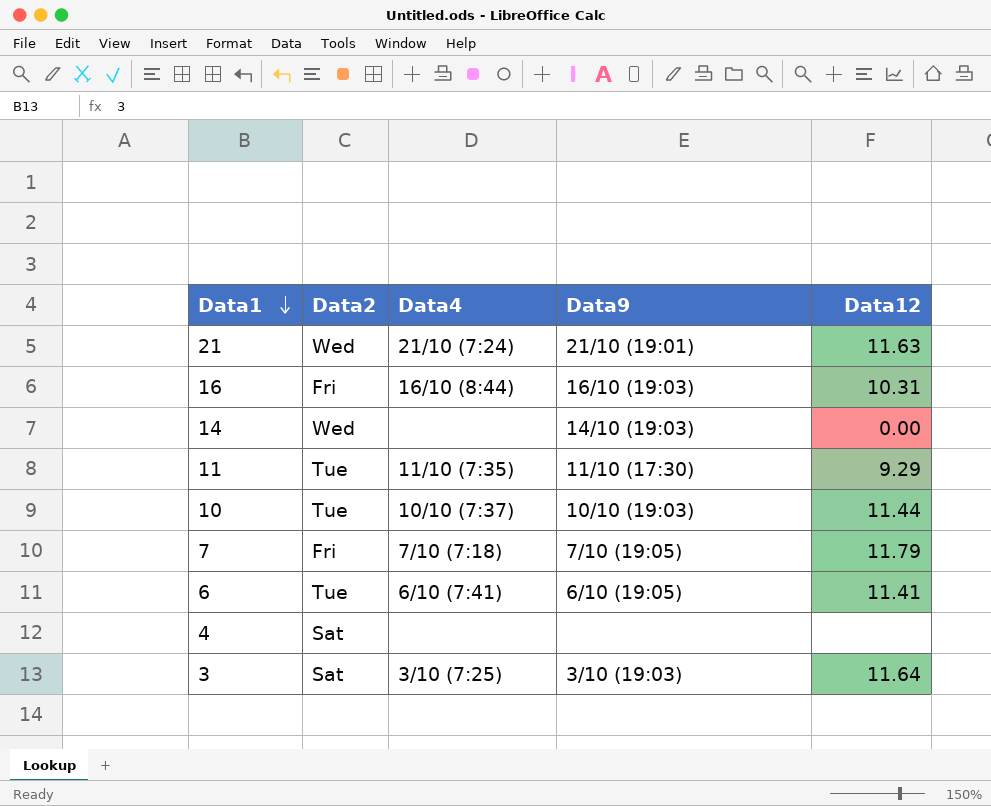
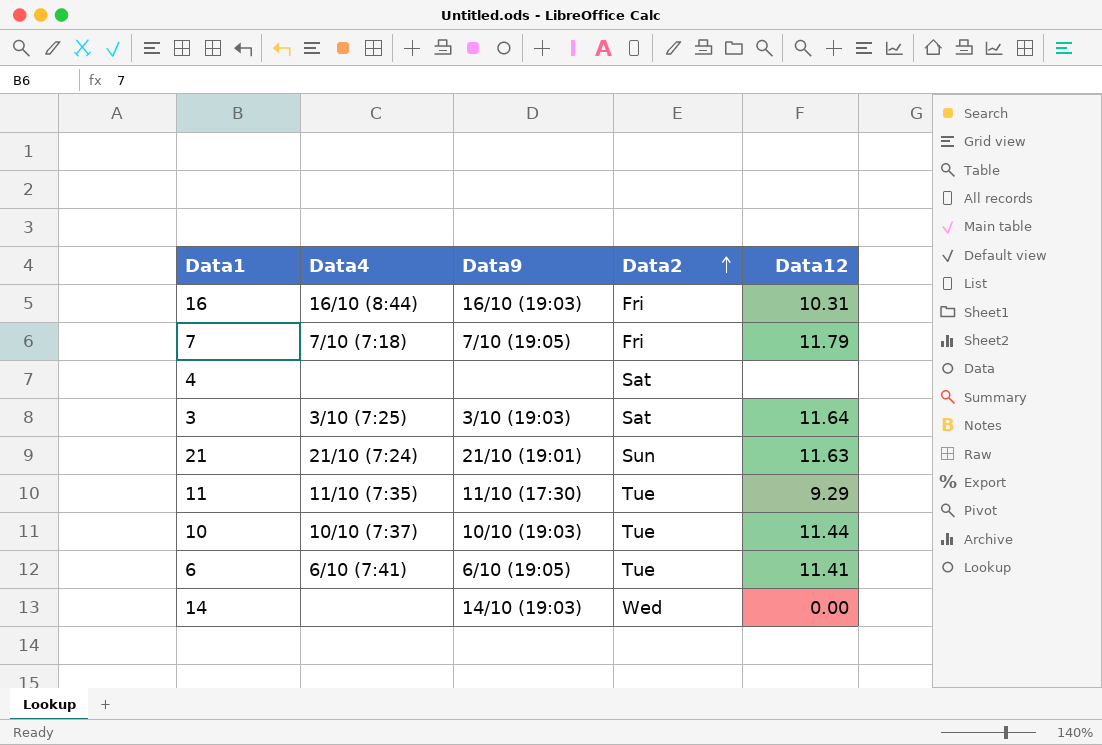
row order: Data1 descending -> Data2 ascending
column Data2 | position: 2 -> 4
21 | Data2: Wed -> Sun

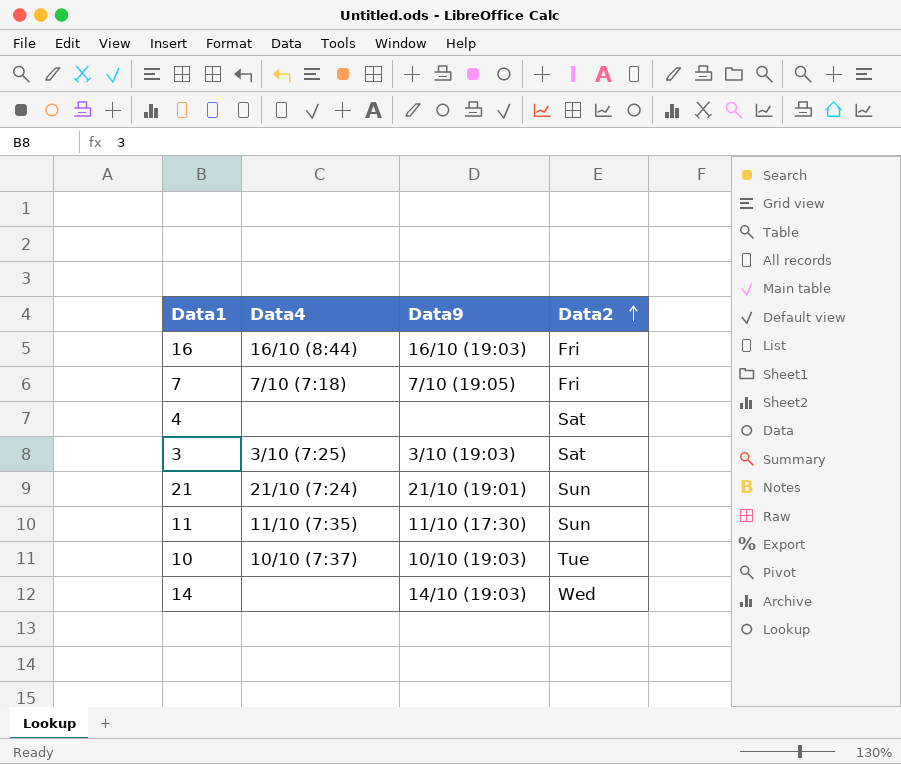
column Data12 | position: 5 -> none
row 6: 6/10 (7:41) | 6/10 (19:05) | Tue | 11.41 -> none
11 | Data2: Tue -> Sun

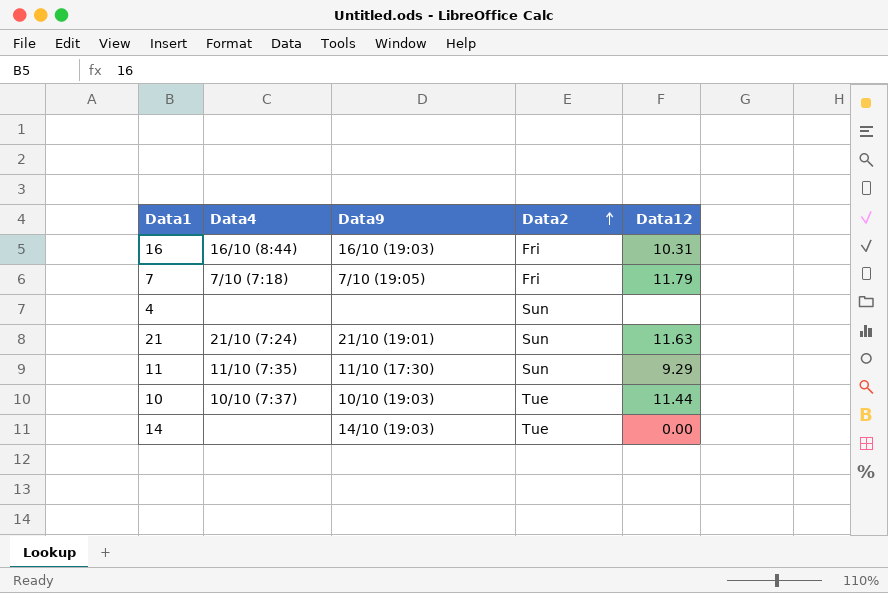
column Data12 | position: none -> 5
row 3: 3/10 (7:25) | 3/10 (19:03) | Sat -> none
4 | Data2: Sat -> Sun
14 | Data2: Wed -> Tue

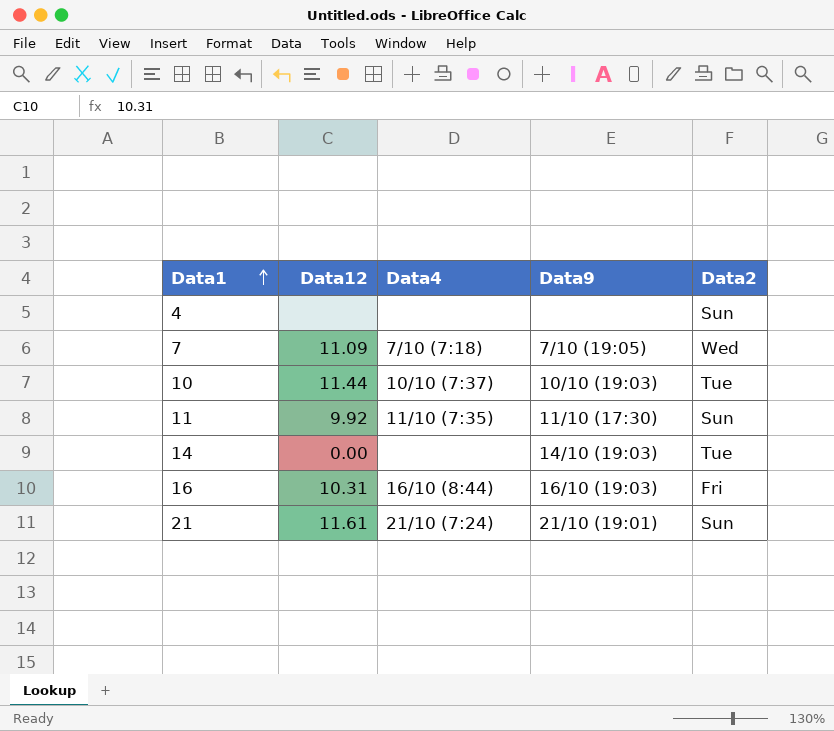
row order: Data2 ascending -> Data1 ascending
column Data12 | position: 5 -> 2
7 | Data12: 11.79 -> 11.09
7 | Data2: Fri -> Wed
11 | Data12: 9.29 -> 9.92
21 | Data12: 11.63 -> 11.61

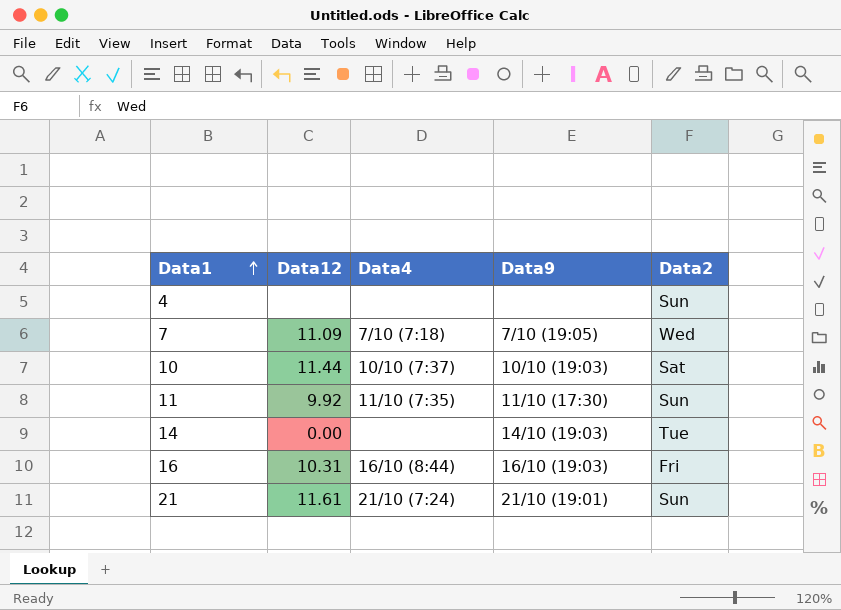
10 | Data2: Tue -> Sat

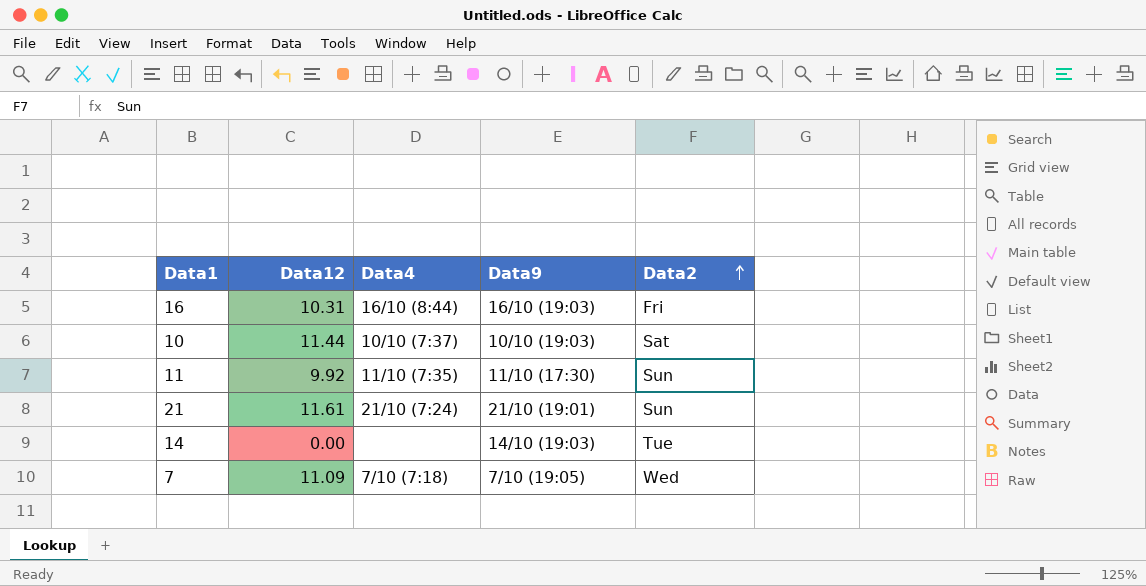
row order: Data1 ascending -> Data2 ascending
row 4: none | none | none | Sun -> none

